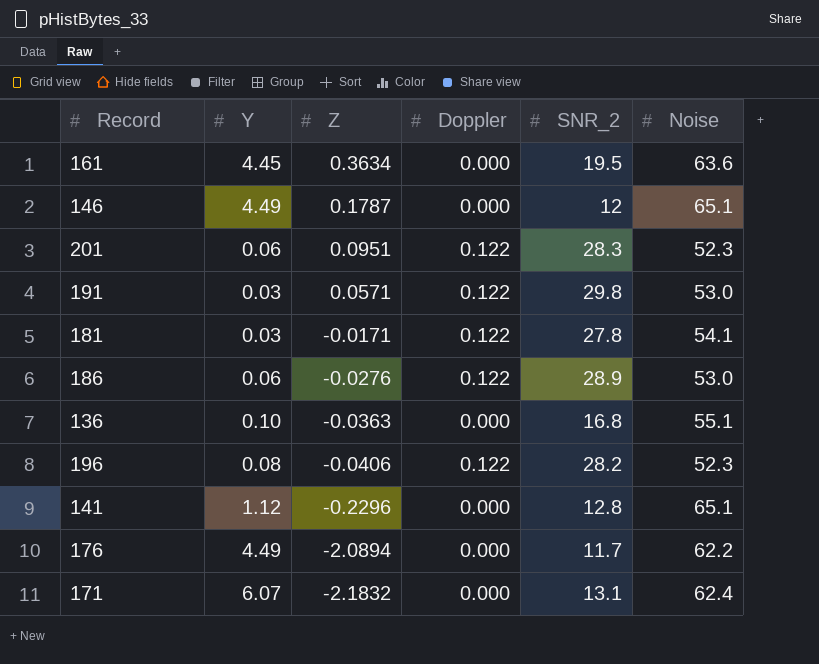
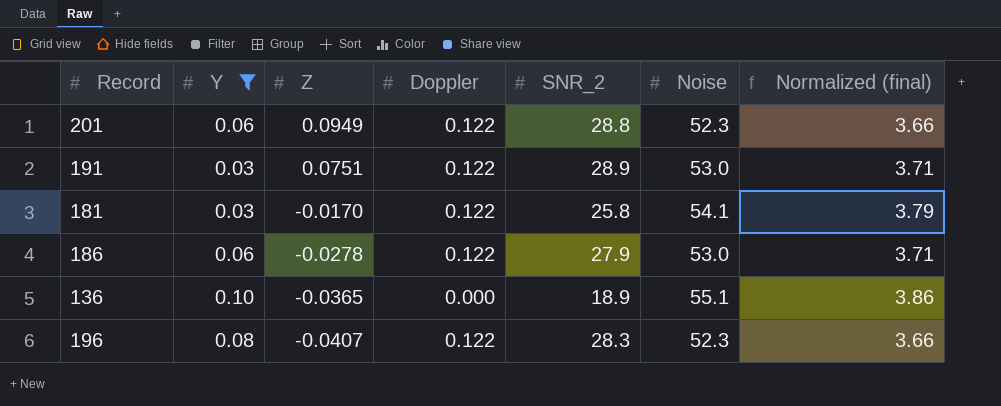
filter: none -> Y <= 0.10
column Normalized (final) | formula: none -> [Noise] * 0.07
201 | Z: 0.0951 -> 0.0949
201 | SNR_2: 28.3 -> 28.8
191 | Z: 0.0571 -> 0.0751
191 | SNR_2: 29.8 -> 28.9
181 | Z: -0.0171 -> -0.0170
181 | SNR_2: 27.8 -> 25.8
186 | Z: -0.0276 -> -0.0278
186 | SNR_2: 28.9 -> 27.9
136 | Z: -0.0363 -> -0.0365
136 | SNR_2: 16.8 -> 18.9
196 | Z: -0.0406 -> -0.0407
196 | SNR_2: 28.2 -> 28.3

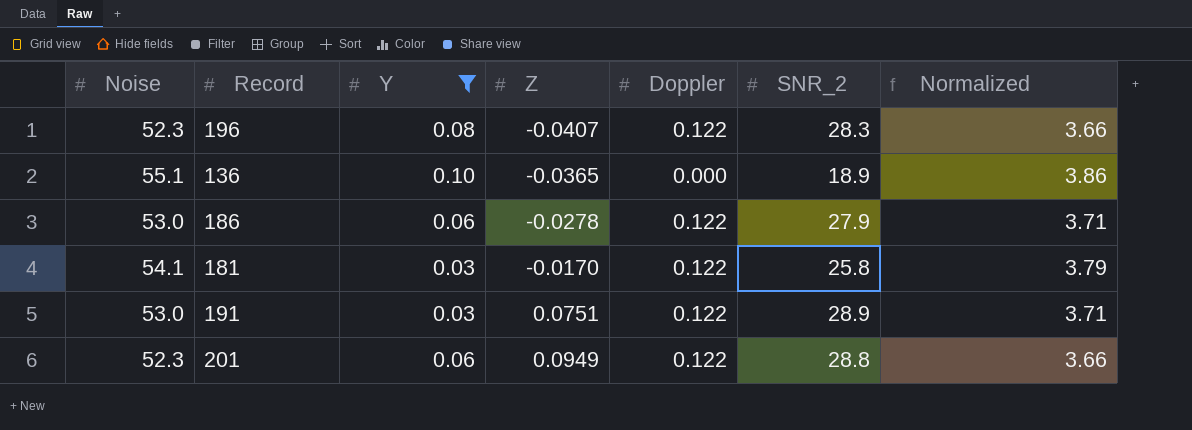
row order: Z descending -> Z ascending
column Noise | position: 6 -> 1
column name: Normalized (final) -> Normalized

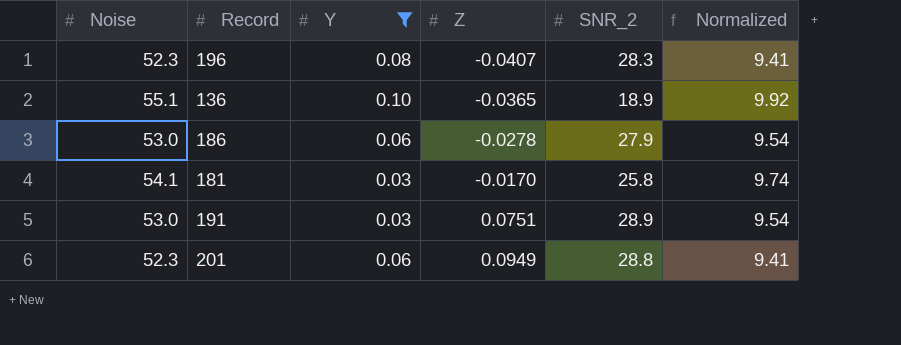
column Doppler | position: 5 -> none
column Normalized | formula: [Noise] * 0.07 -> [Noise] * 0.18

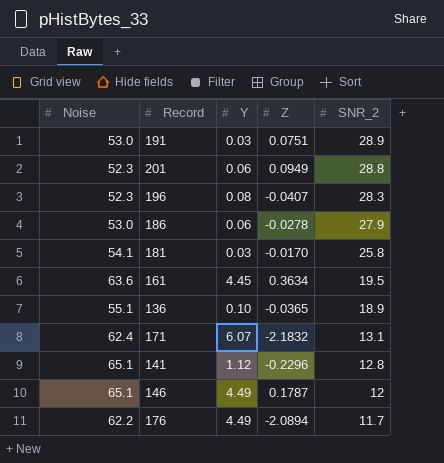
filter: Y <= 0.10 -> none
row order: Z ascending -> SNR_2 descending
column Normalized | formula: [Noise] * 0.18 -> none

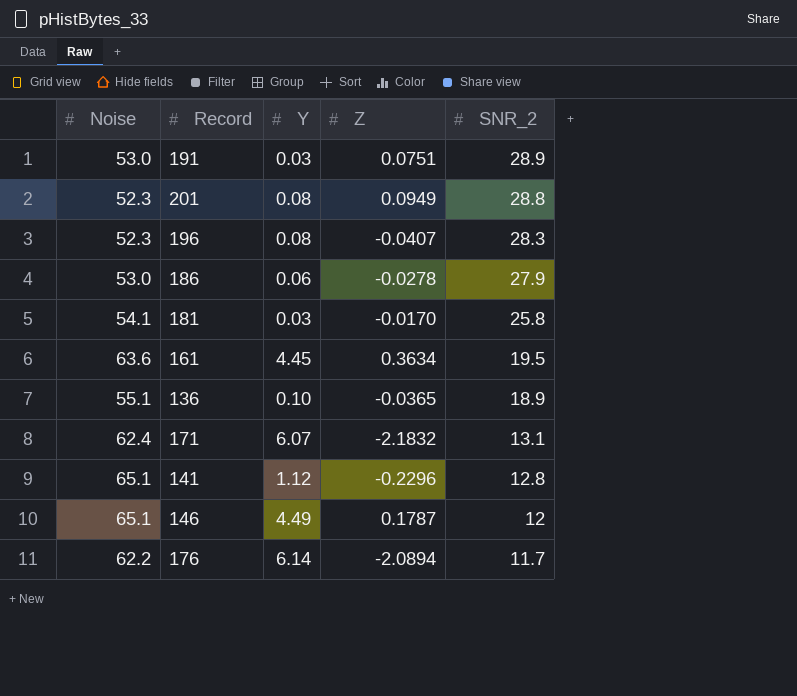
201 | Y: 0.06 -> 0.08
176 | Y: 4.49 -> 6.14

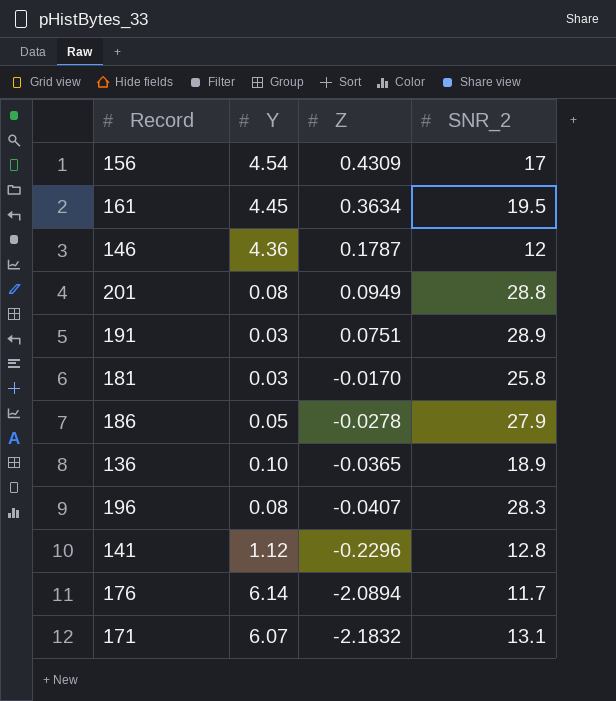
row order: SNR_2 descending -> Z descending
column Noise | position: 1 -> none
row 156: none -> 4.54 | 0.4309 | 17
146 | Y: 4.49 -> 4.36
186 | Y: 0.06 -> 0.05

